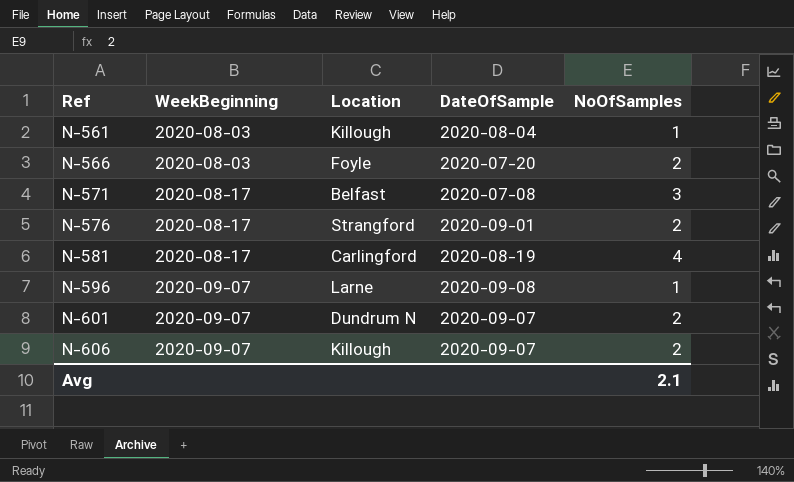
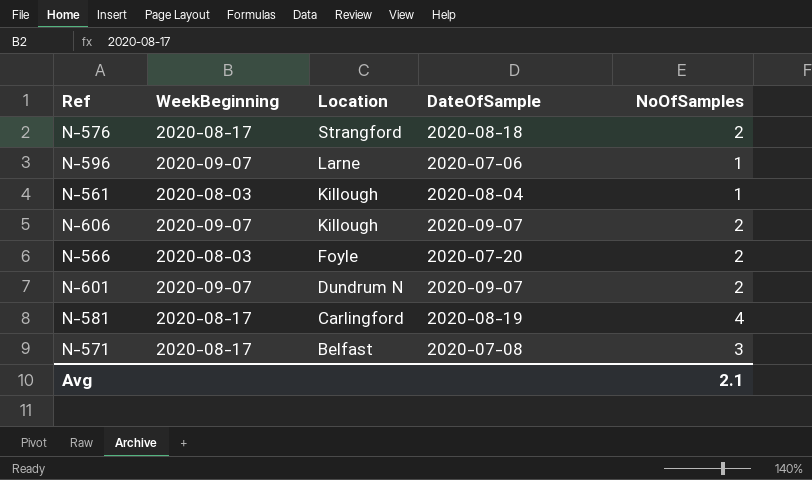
row order: Ref ascending -> Location descending
N-576 | DateOfSample: 2020-09-01 -> 2020-08-18
N-596 | DateOfSample: 2020-09-08 -> 2020-07-06

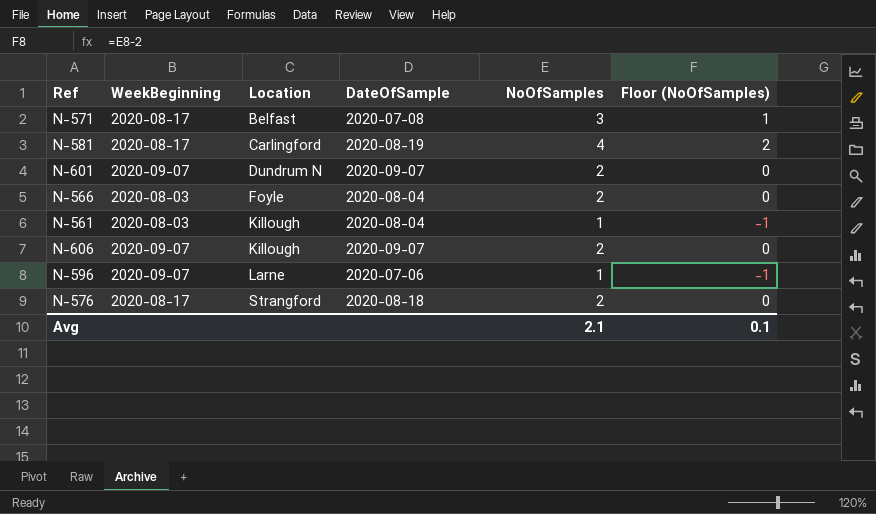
row order: Location descending -> Location ascending
column Floor (NoOfSamples) | formula: none -> [NoOfSamples] - 2
N-566 | DateOfSample: 2020-07-20 -> 2020-08-04

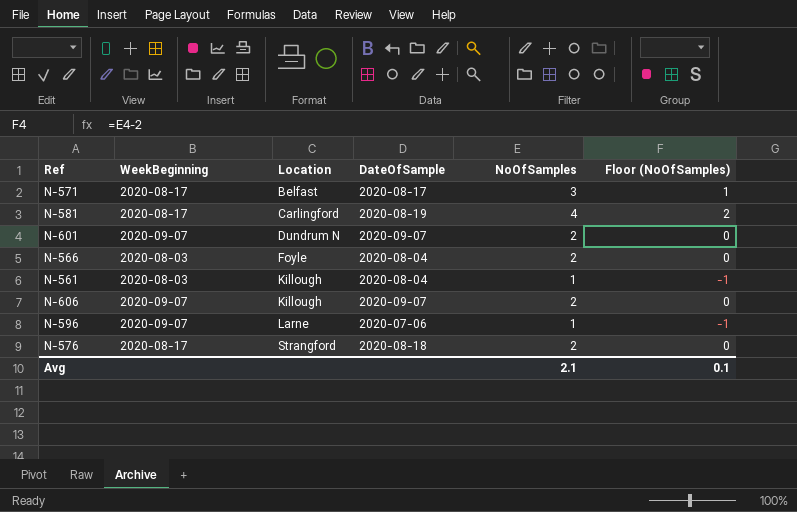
N-571 | DateOfSample: 2020-07-08 -> 2020-08-17

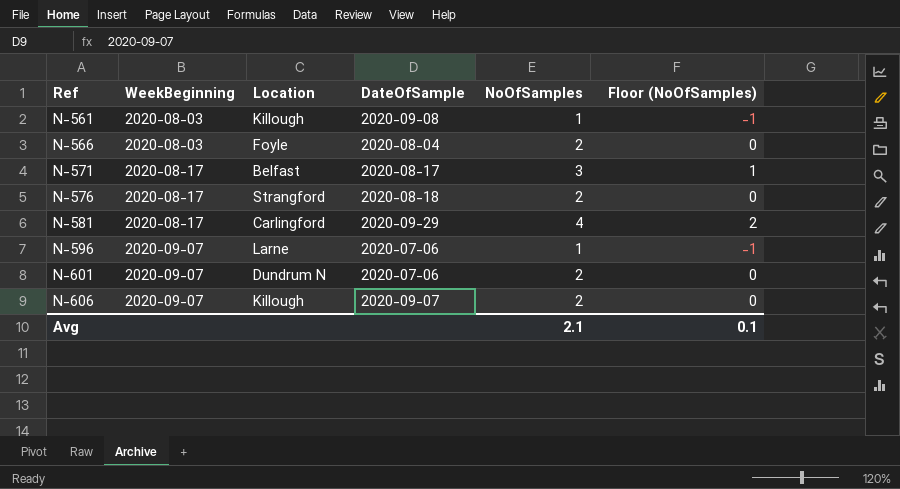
row order: Location ascending -> Ref ascending
N-561 | DateOfSample: 2020-08-04 -> 2020-09-08
N-581 | DateOfSample: 2020-08-19 -> 2020-09-29
N-601 | DateOfSample: 2020-09-07 -> 2020-07-06

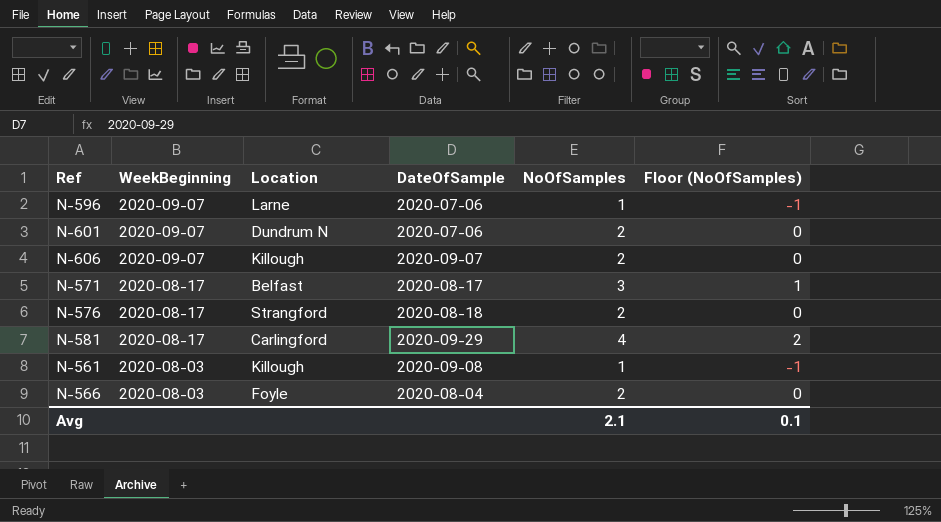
row order: Ref ascending -> WeekBeginning descending

